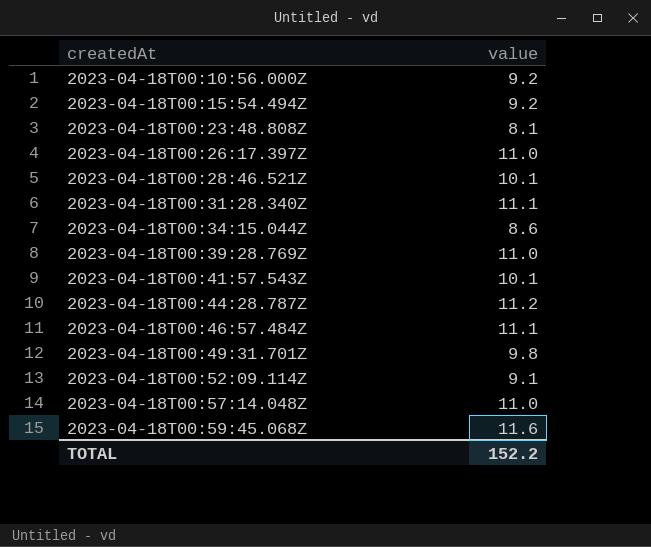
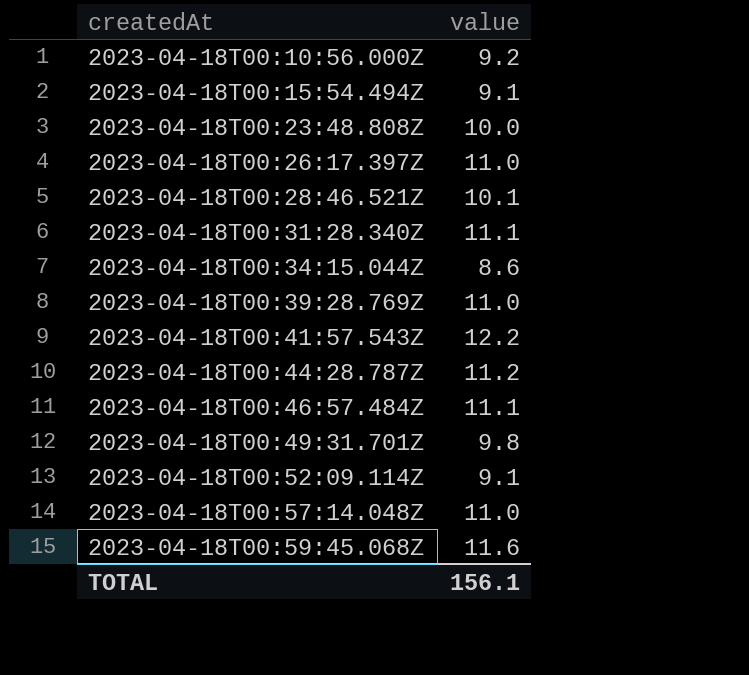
2023-04-18T00:15:54.494Z | value: 9.2 -> 9.1
2023-04-18T00:23:48.808Z | value: 8.1 -> 10.0
2023-04-18T00:41:57.543Z | value: 10.1 -> 12.2
TOTAL | value: 152.2 -> 156.1

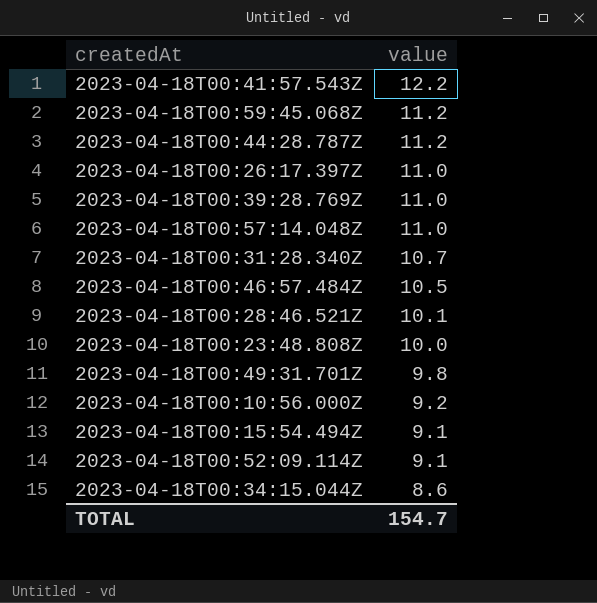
row order: createdAt ascending -> value descending
2023-04-18T00:59:45.068Z | value: 11.6 -> 11.2
2023-04-18T00:31:28.340Z | value: 11.1 -> 10.7
2023-04-18T00:46:57.484Z | value: 11.1 -> 10.5
TOTAL | value: 156.1 -> 154.7

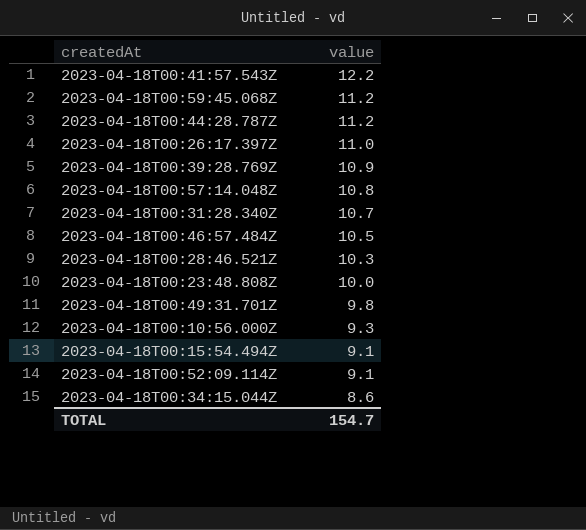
2023-04-18T00:39:28.769Z | value: 11.0 -> 10.9
2023-04-18T00:57:14.048Z | value: 11.0 -> 10.8
2023-04-18T00:28:46.521Z | value: 10.1 -> 10.3
2023-04-18T00:10:56.000Z | value: 9.2 -> 9.3

